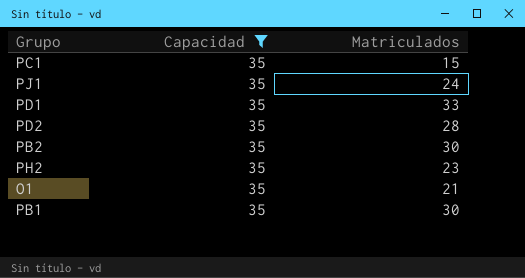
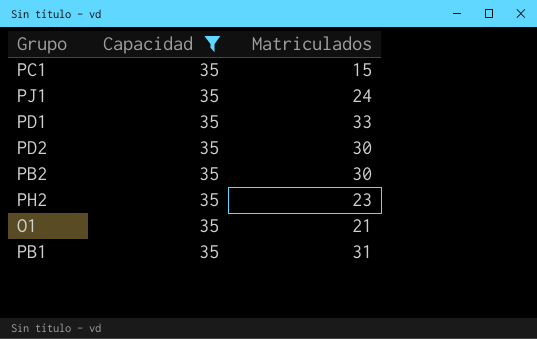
PD2 | Matriculados: 28 -> 30
PB1 | Matriculados: 30 -> 31

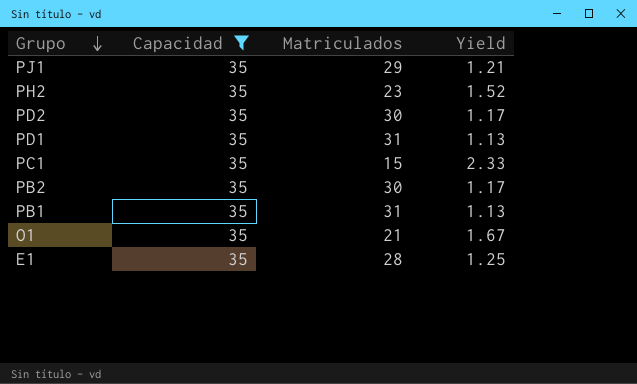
row order: none -> Grupo descending
column Yield | formula: none -> [Capacidad] / [Matriculados]
PJ1 | Matriculados: 24 -> 29
PD1 | Matriculados: 33 -> 31
row E1: none -> 35 | 28 | 1.25

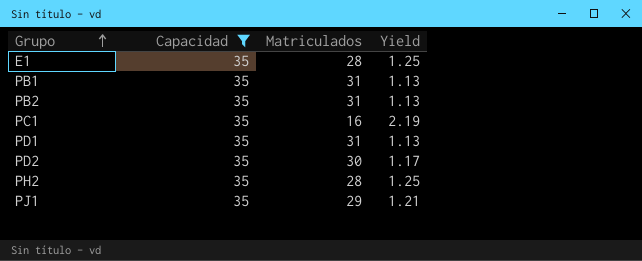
row order: Grupo descending -> Grupo ascending
row O1: 35 | 21 | 1.67 -> none
PB2 | Matriculados: 30 -> 31
PB2 | Yield: 1.17 -> 1.13
PC1 | Matriculados: 15 -> 16
PC1 | Yield: 2.33 -> 2.19
PH2 | Matriculados: 23 -> 28
PH2 | Yield: 1.52 -> 1.25

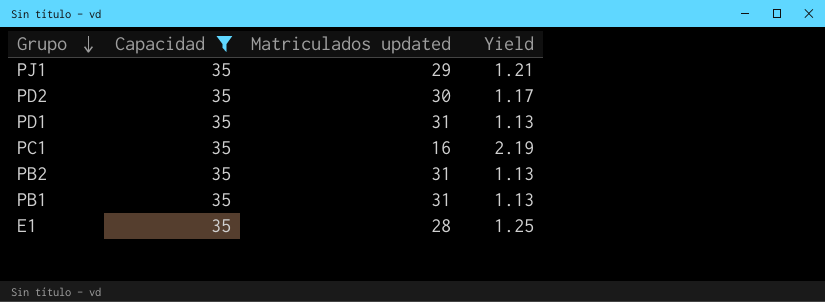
row order: Grupo ascending -> Grupo descending
column name: Matriculados -> Matriculados updated
row PH2: 35 | 28 | 1.25 -> none

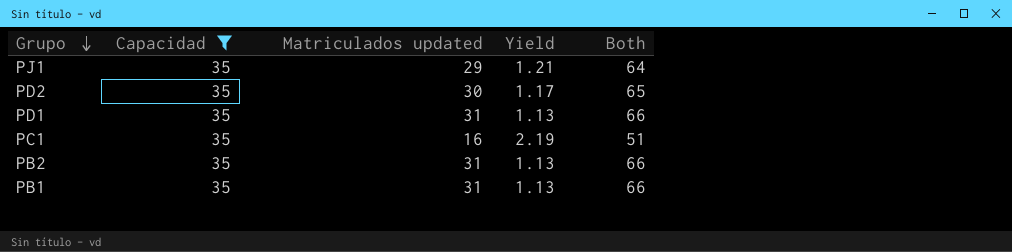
column Both | formula: none -> [Capacidad] + [Matriculados updated]
row E1: 35 | 28 | 1.25 -> none

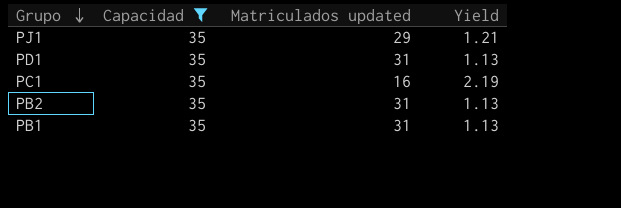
column Both | formula: [Capacidad] + [Matriculados updated] -> none
row PD2: 35 | 30 | 1.17 | 65 -> none

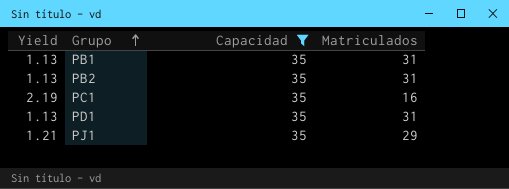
row order: Grupo descending -> Grupo ascending
column Yield | position: 4 -> 1
column name: Matriculados updated -> Matriculados

